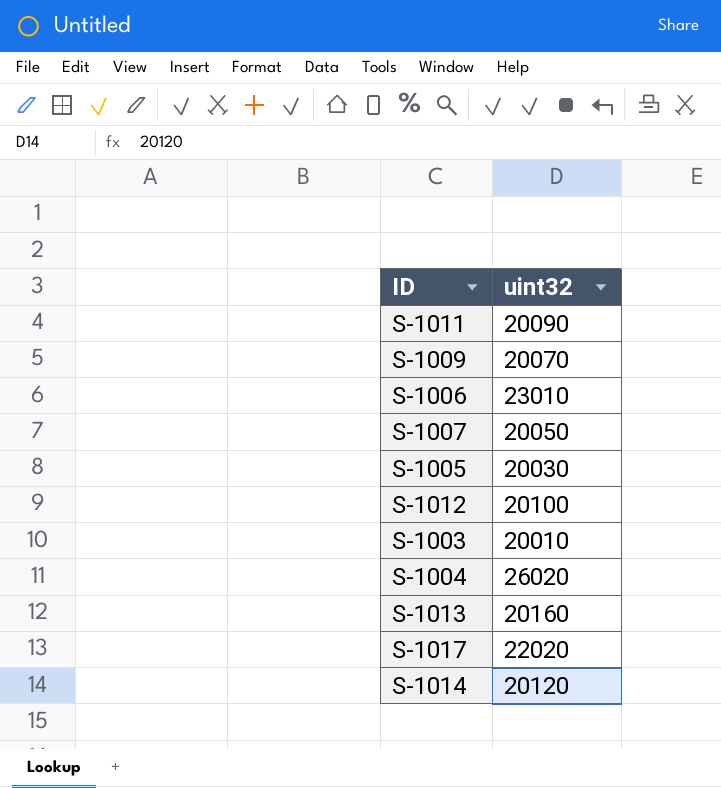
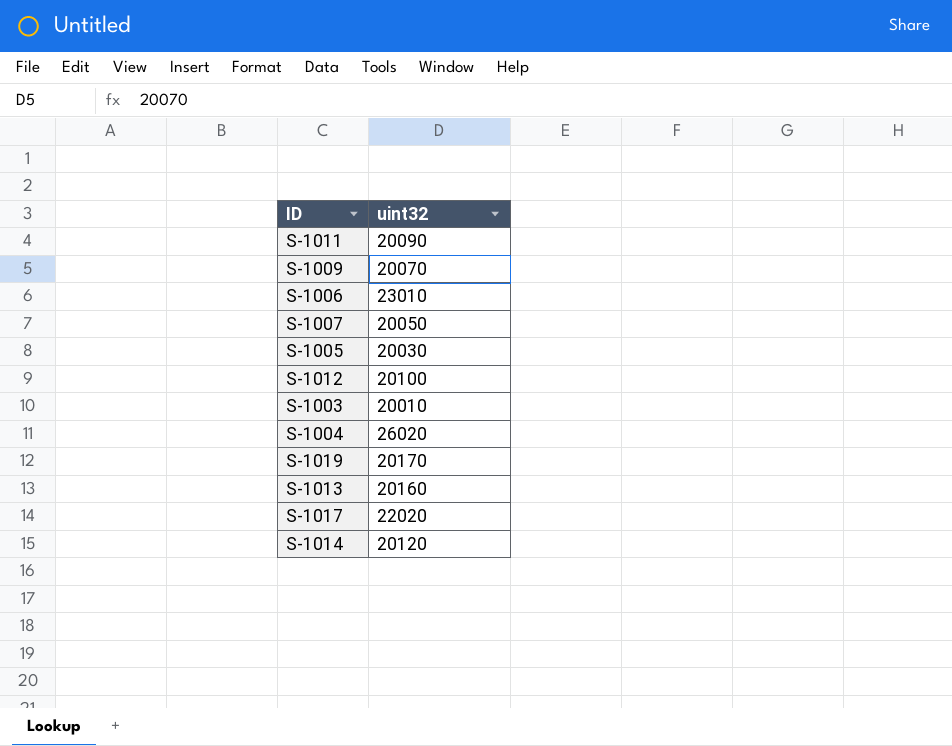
row S-1019: none -> 20170

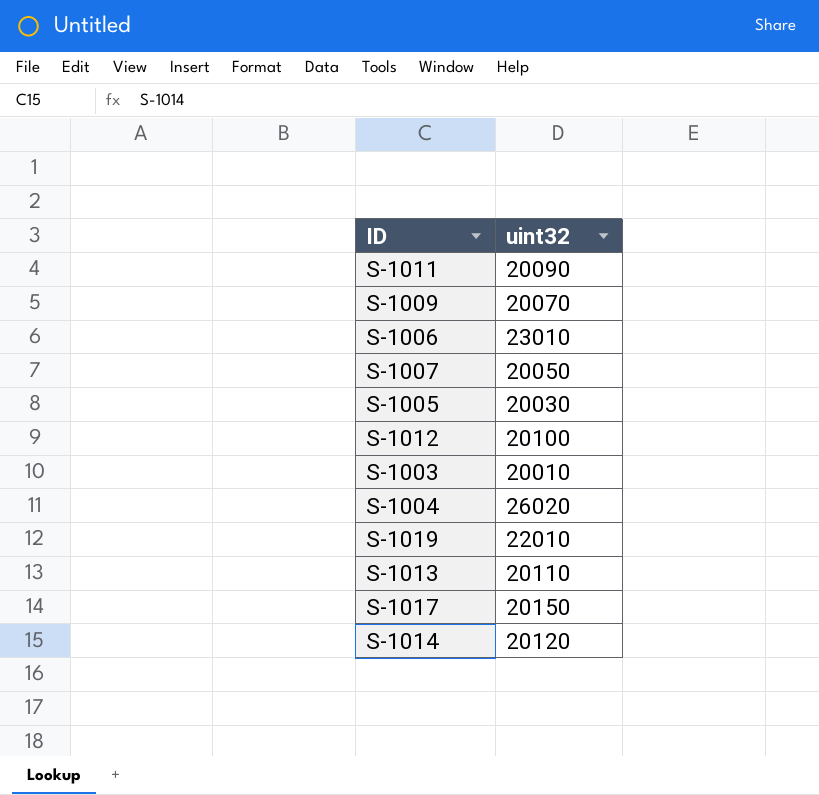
S-1019 | uint32: 20170 -> 22010
S-1013 | uint32: 20160 -> 20110
S-1017 | uint32: 22020 -> 20150

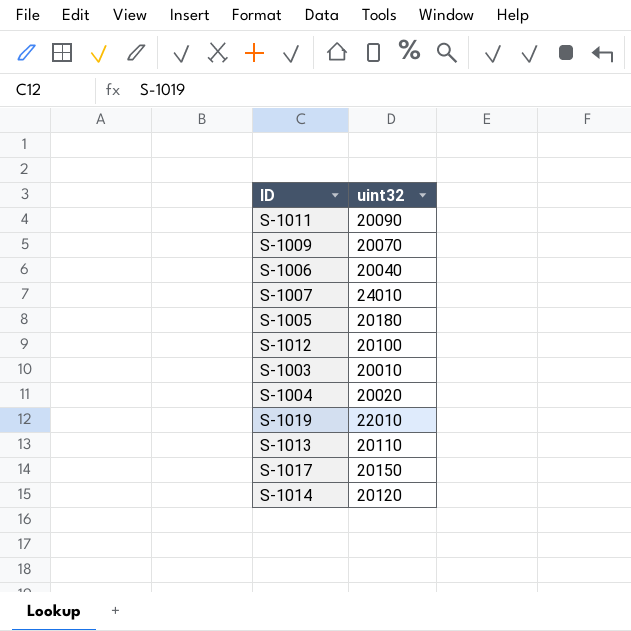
S-1006 | uint32: 23010 -> 20040
S-1007 | uint32: 20050 -> 24010
S-1005 | uint32: 20030 -> 20180
S-1004 | uint32: 26020 -> 20020

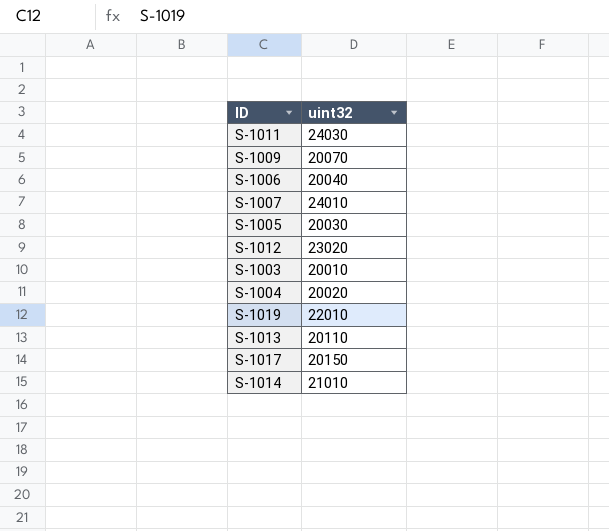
S-1011 | uint32: 20090 -> 24030
S-1005 | uint32: 20180 -> 20030
S-1012 | uint32: 20100 -> 23020
S-1014 | uint32: 20120 -> 21010

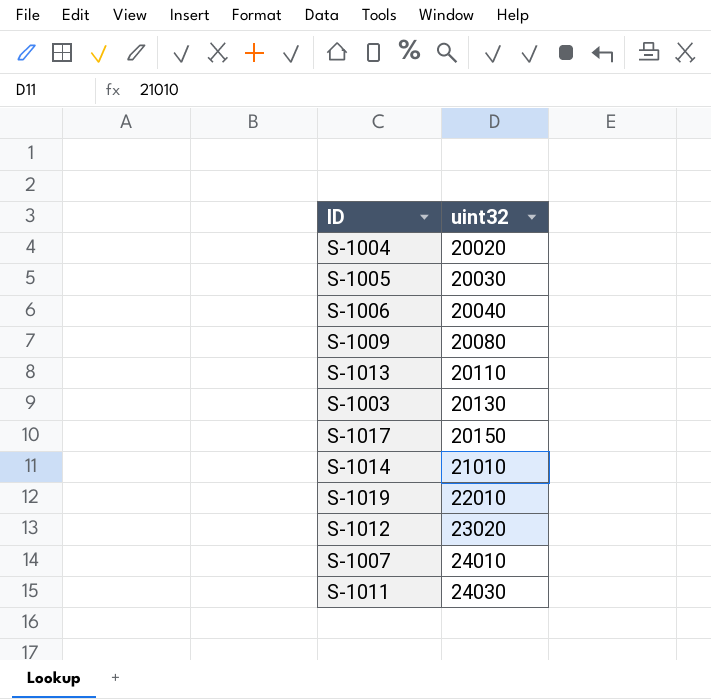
row order: none -> uint32 ascending
S-1009 | uint32: 20070 -> 20080
S-1003 | uint32: 20010 -> 20130

